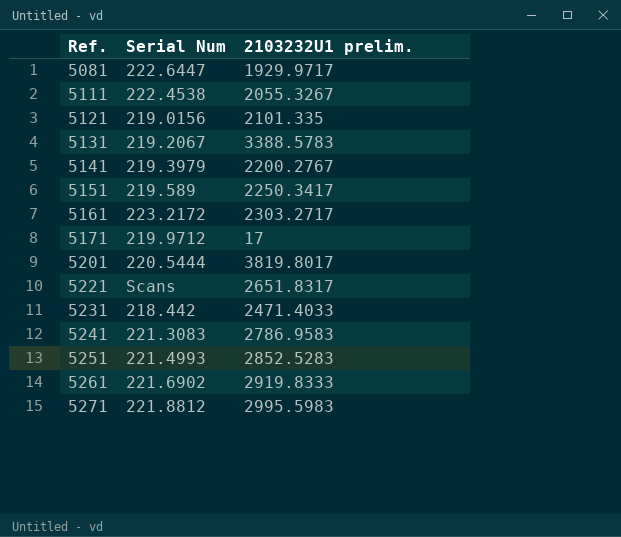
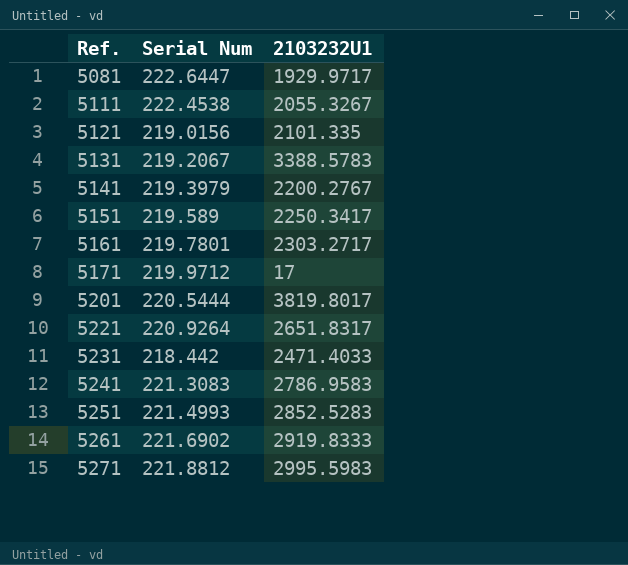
column name: 2103232U1 prelim. -> 2103232U1
5161 | Serial Num: 223.2172 -> 219.7801
5221 | Serial Num: Scans -> 220.9264

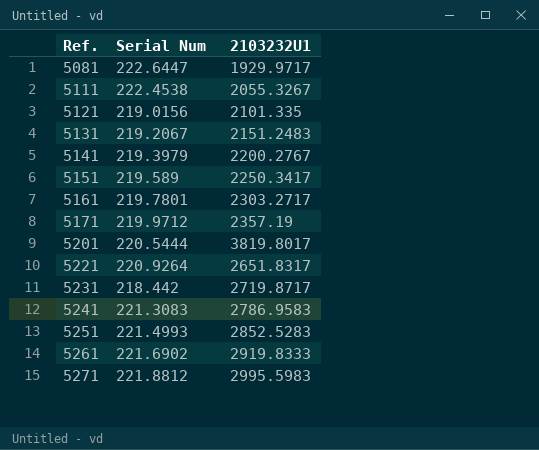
5131 | 2103232U1: 3388.5783 -> 2151.2483
5171 | 2103232U1: 17 -> 2357.19
5231 | 2103232U1: 2471.4033 -> 2719.8717

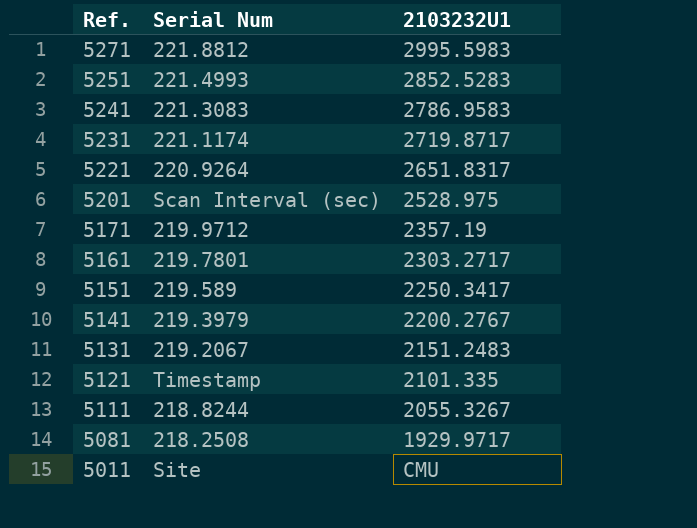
row order: Ref. ascending -> Ref. descending
row 5261: 221.6902 | 2919.8333 -> none
5231 | Serial Num: 218.442 -> 221.1174
5201 | Serial Num: 220.5444 -> Scan Interval (sec)
5201 | 2103232U1: 3819.8017 -> 2528.975
5121 | Serial Num: 219.0156 -> Timestamp
5111 | Serial Num: 222.4538 -> 218.8244
5081 | Serial Num: 222.6447 -> 218.2508
row 5011: none -> Site | CMU

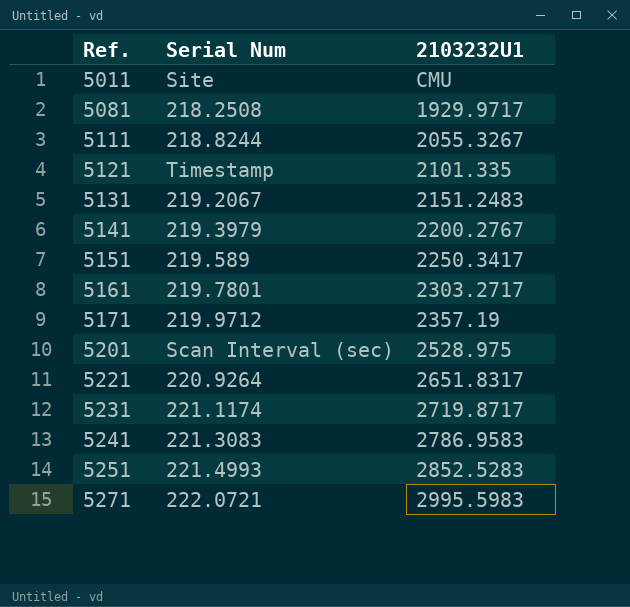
row order: Ref. descending -> Ref. ascending
5271 | Serial Num: 221.8812 -> 222.0721

